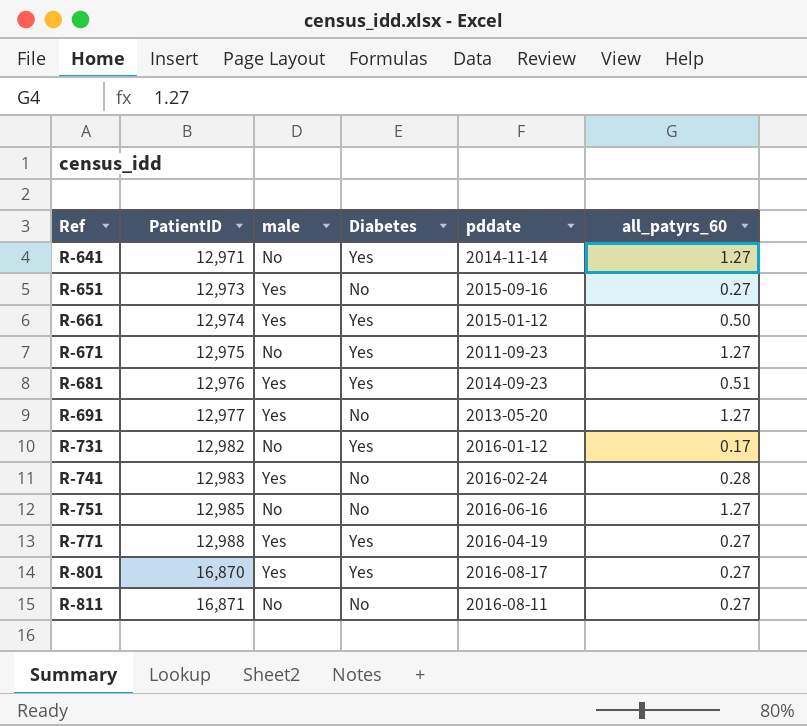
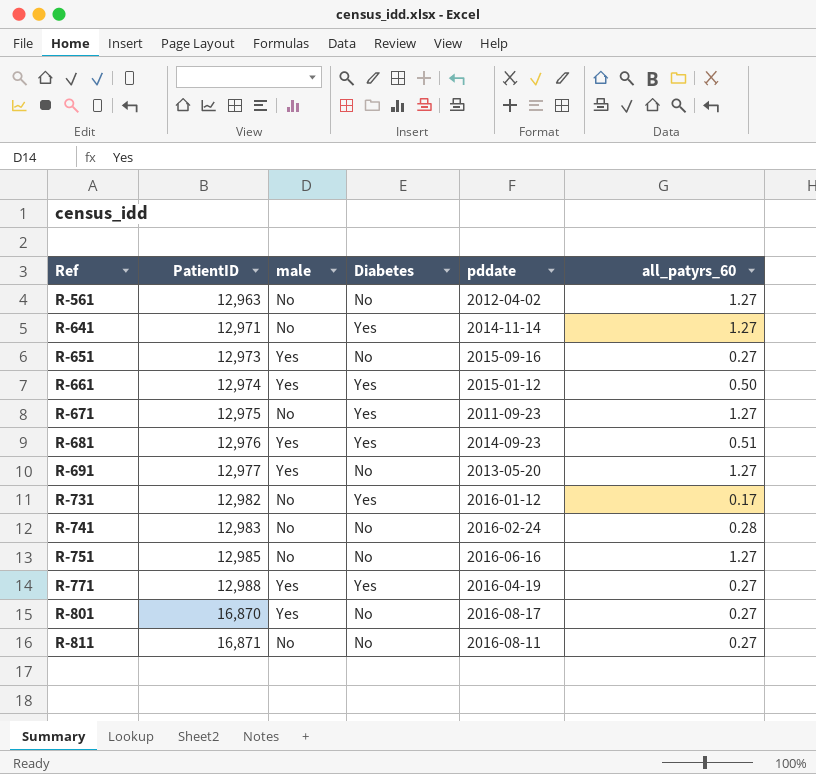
row R-561: none -> 12,963 | No | No | 2012-04-02 | 1.27
R-741 | male: Yes -> No
R-801 | Diabetes: Yes -> No

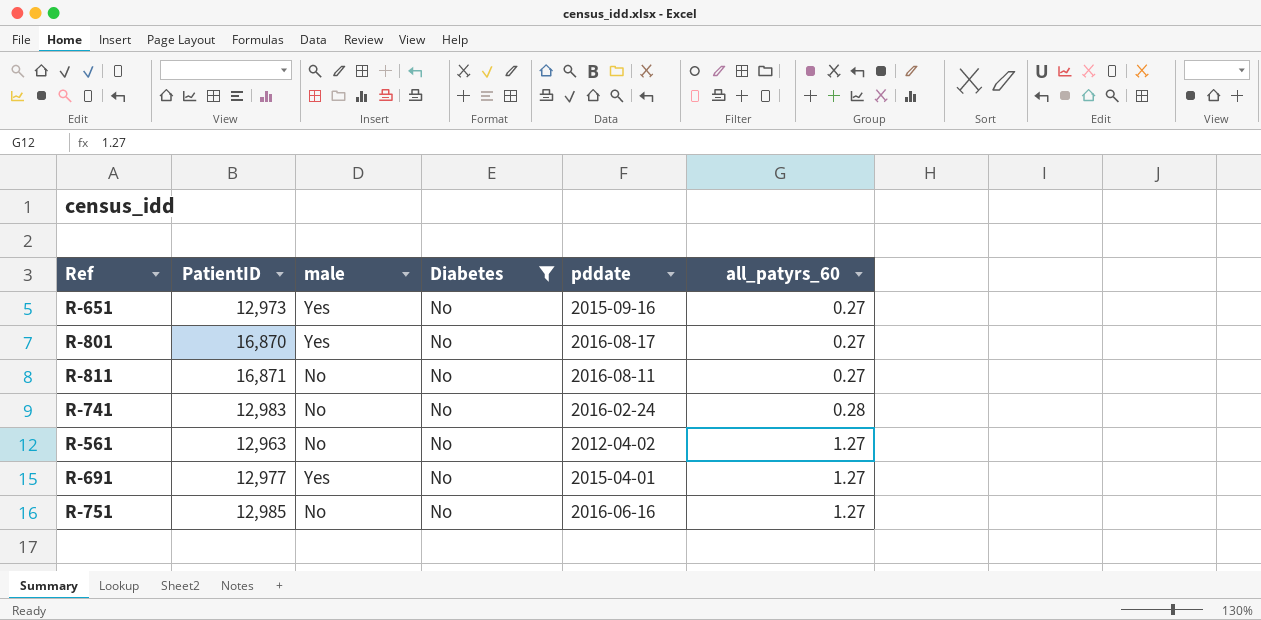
filter: none -> Diabetes = No
row order: Ref ascending -> all_patyrs_60 ascending
R-691 | pddate: 2013-05-20 -> 2015-04-01

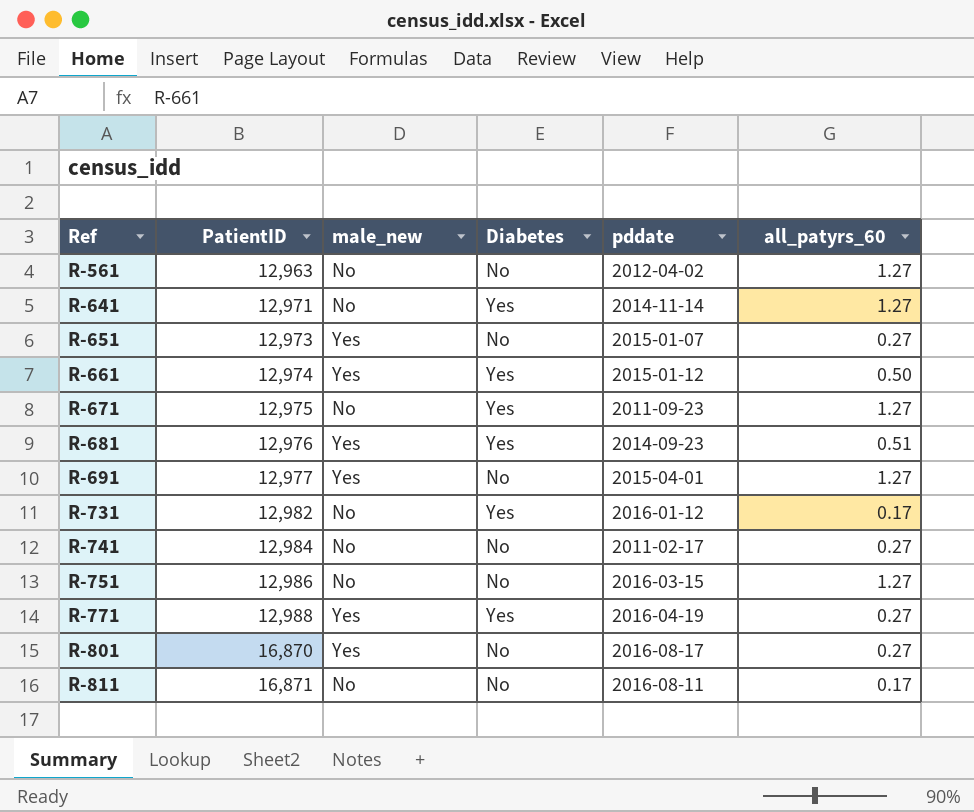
filter: Diabetes = No -> none
row order: all_patyrs_60 ascending -> Ref ascending
column name: male -> male_new
R-651 | pddate: 2015-09-16 -> 2015-01-07
R-741 | PatientID: 12,983 -> 12,984
R-741 | pddate: 2016-02-24 -> 2011-02-17
R-741 | all_patyrs_60: 0.28 -> 0.27
R-751 | PatientID: 12,985 -> 12,986
R-751 | pddate: 2016-06-16 -> 2016-03-15
R-811 | all_patyrs_60: 0.27 -> 0.17

